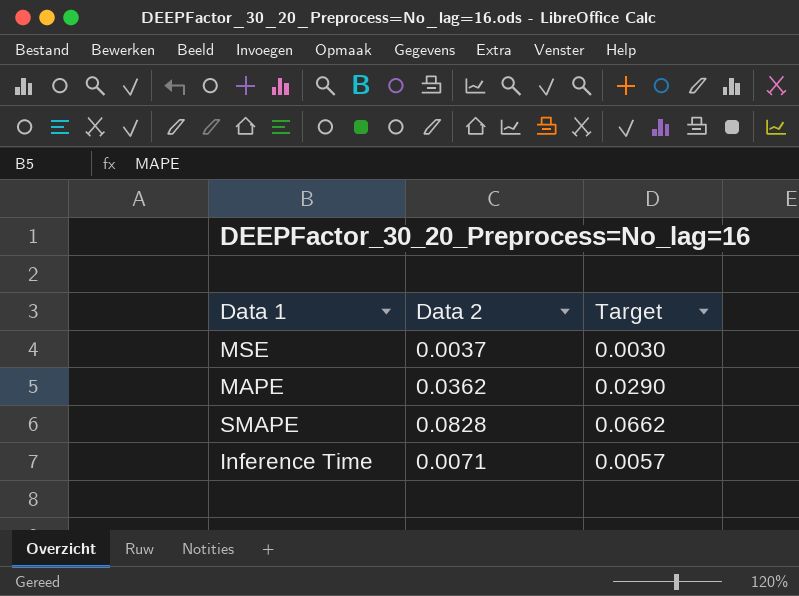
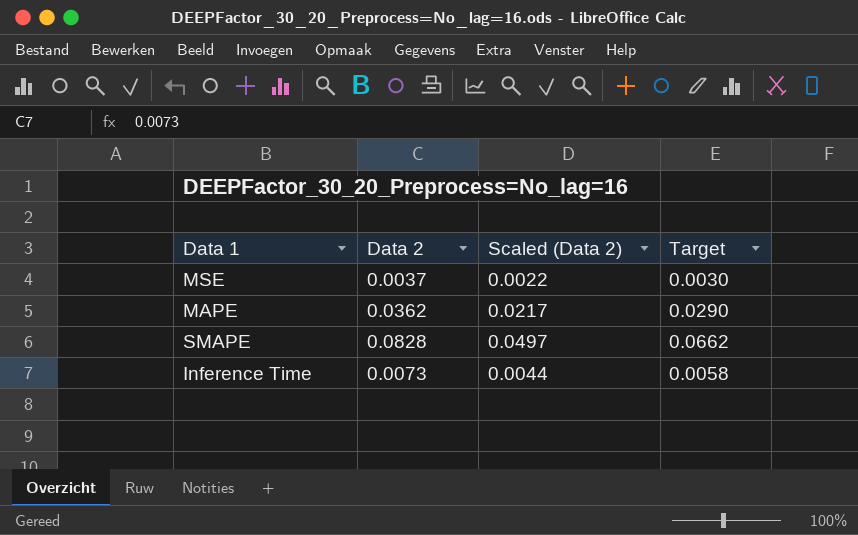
column Scaled (Data 2) | formula: none -> [Data 2] * 0.6
Inference Time | Data 2: 0.0071 -> 0.0073
Inference Time | Target: 0.0057 -> 0.0058

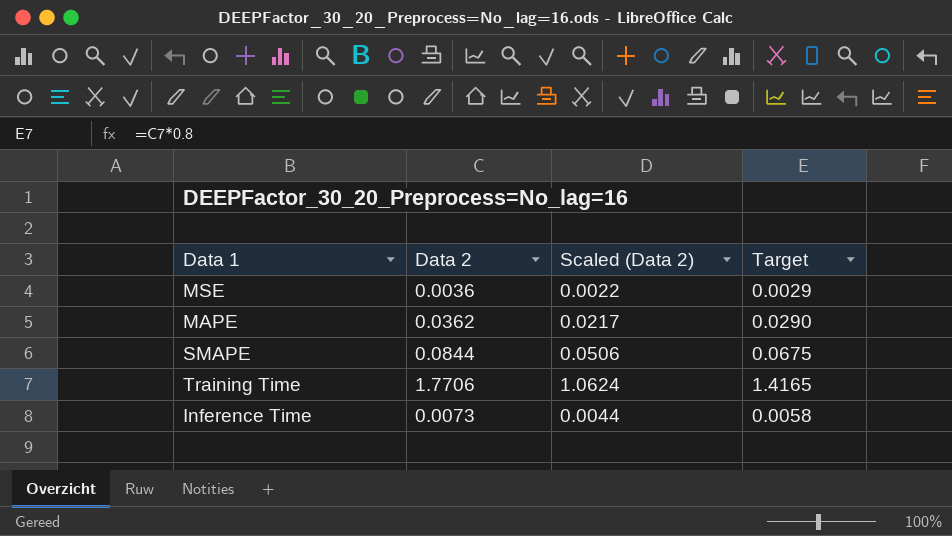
MSE | Data 2: 0.0037 -> 0.0036
MSE | Target: 0.0030 -> 0.0029
SMAPE | Data 2: 0.0828 -> 0.0844
SMAPE | Scaled (Data 2): 0.0497 -> 0.0506
SMAPE | Target: 0.0662 -> 0.0675
row Training Time: none -> 1.7706 | 1.0624 | 1.4165

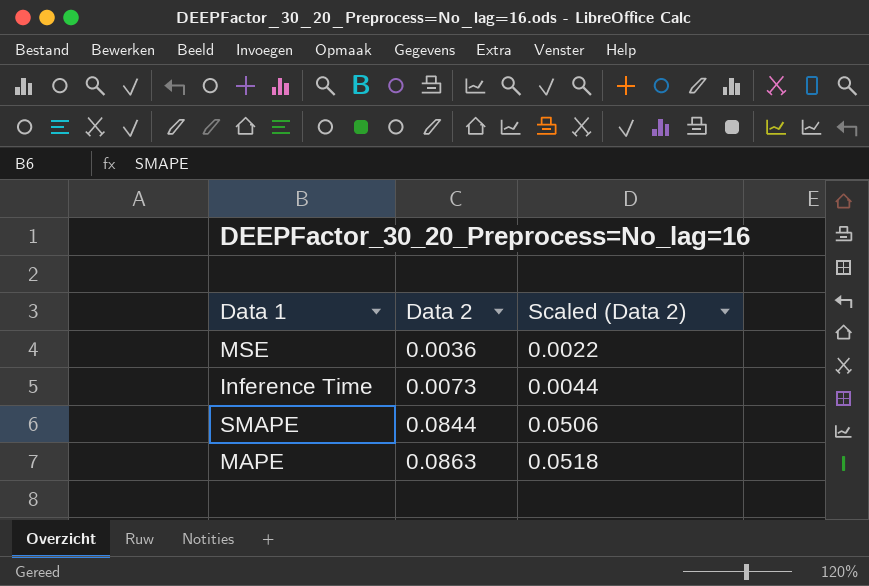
row order: none -> Data 2 ascending
column Target | formula: [Data 2] * 0.8 -> none
row Training Time: 1.7706 | 1.0624 | 1.4165 -> none
MAPE | Data 2: 0.0362 -> 0.0863
MAPE | Scaled (Data 2): 0.0217 -> 0.0518

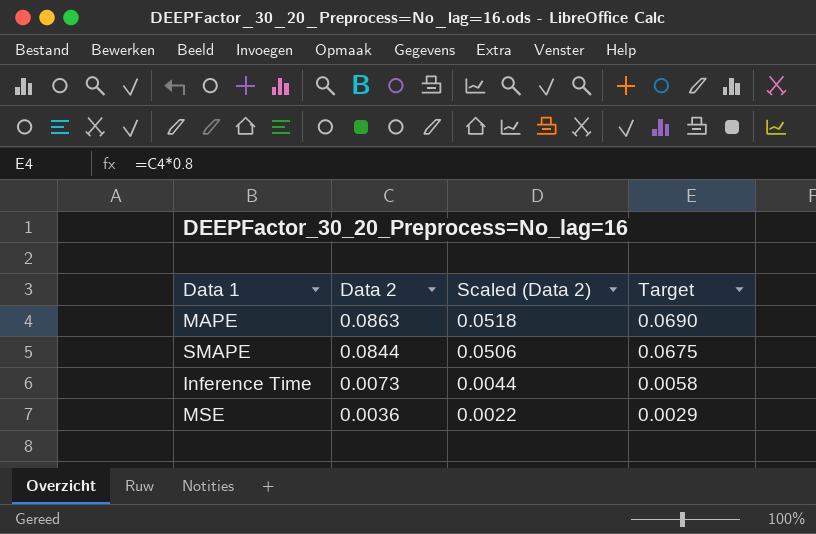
row order: Data 2 ascending -> Data 2 descending
column Target | formula: none -> [Data 2] * 0.8

